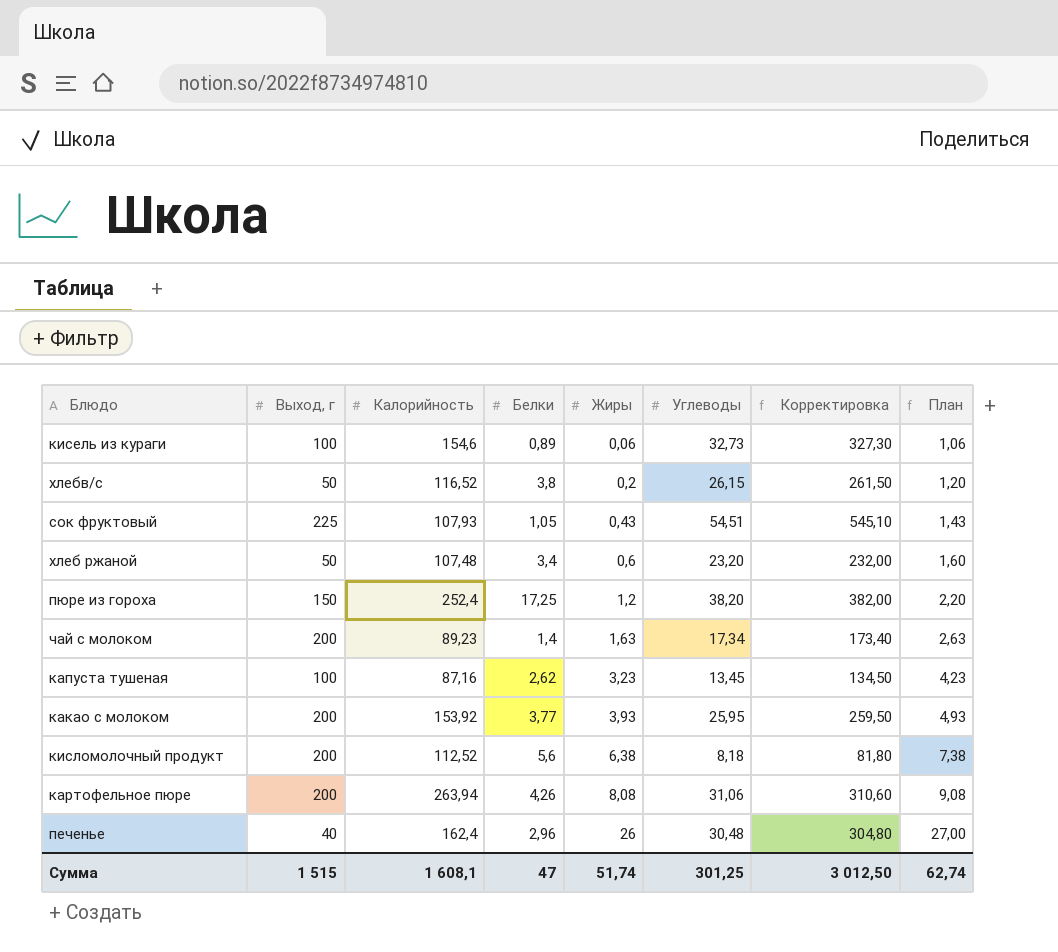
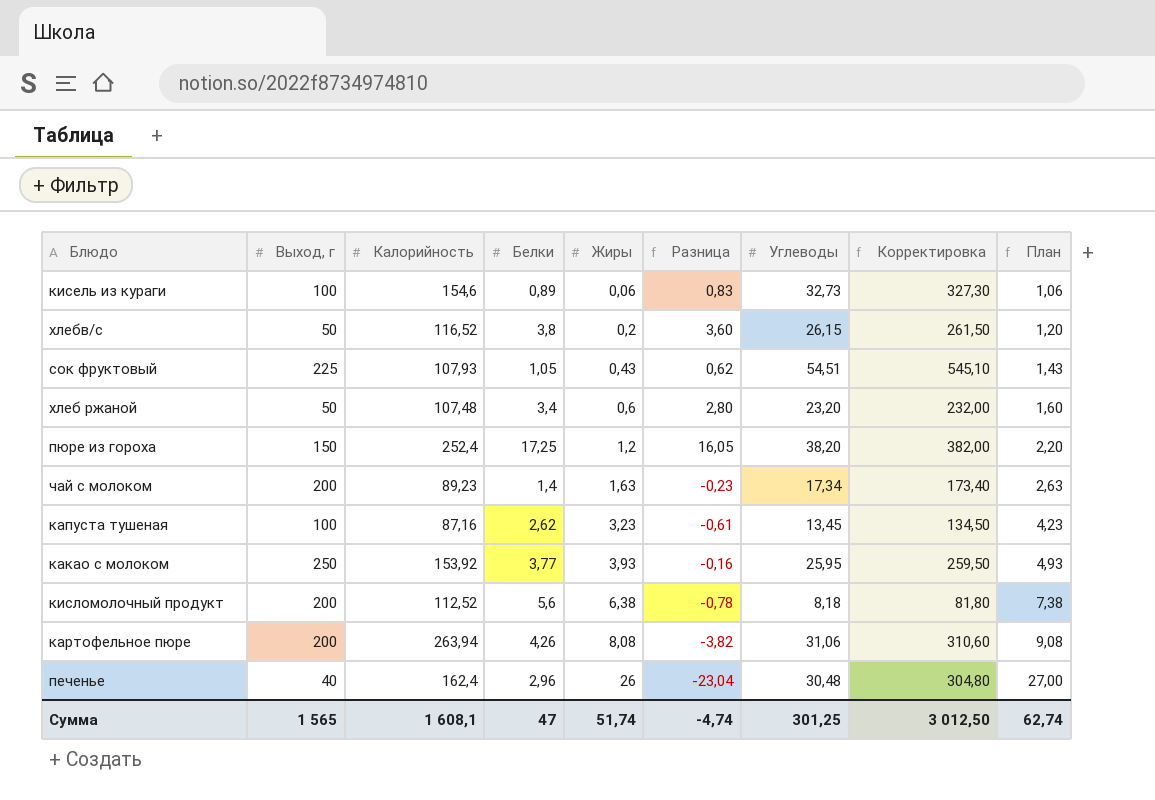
column Разница | formula: none -> [Белки] - [Жиры]
какао с молоком | Выход, г: 200 -> 250
Сумма | Выход, г: 1 515 -> 1 565

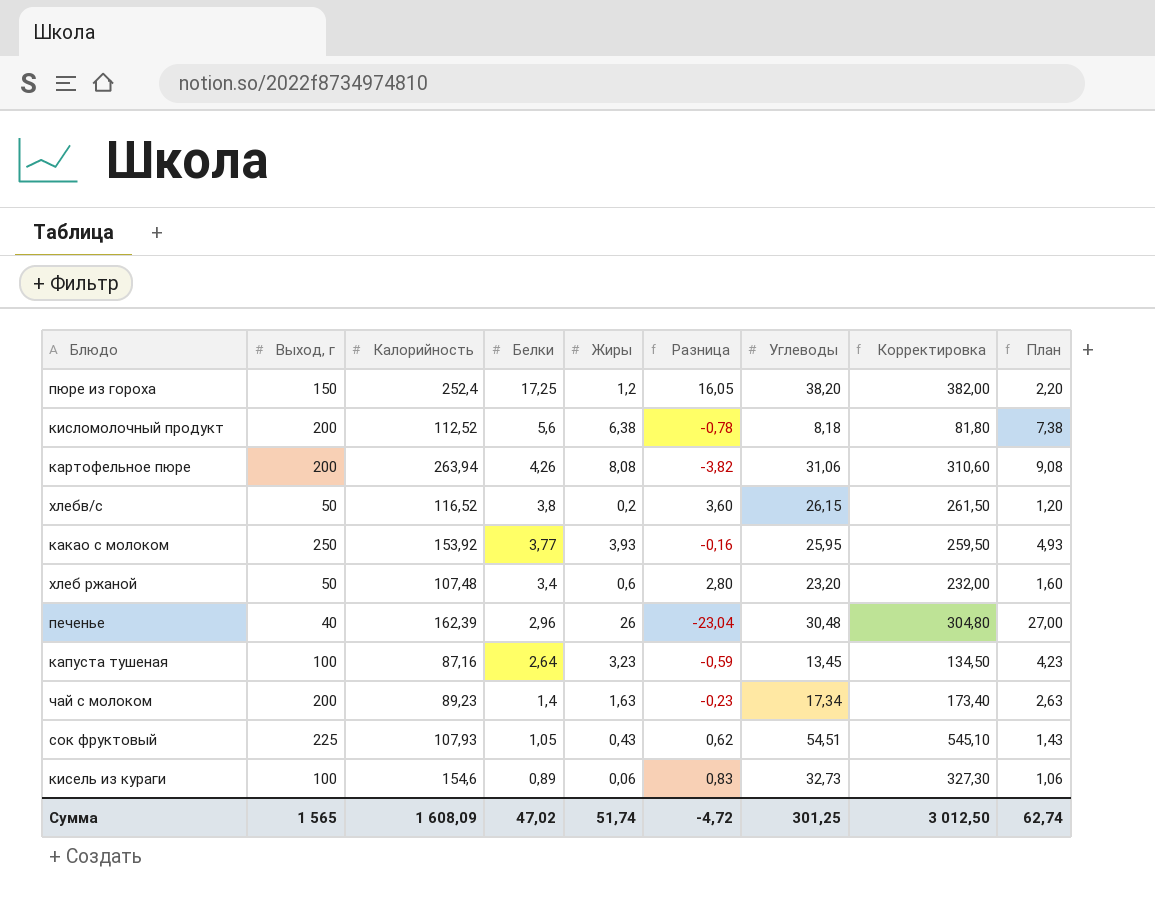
row order: Жиры ascending -> Белки descending
печенье | Калорийность: 162,4 -> 162,39
капуста тушеная | Белки: 2,62 -> 2,64
капуста тушеная | Разница: -0,61 -> -0,59
Сумма | Калорийность: 1 608,1 -> 1 608,09
Сумма | Белки: 47 -> 47,02
Сумма | Разница: -4,74 -> -4,72

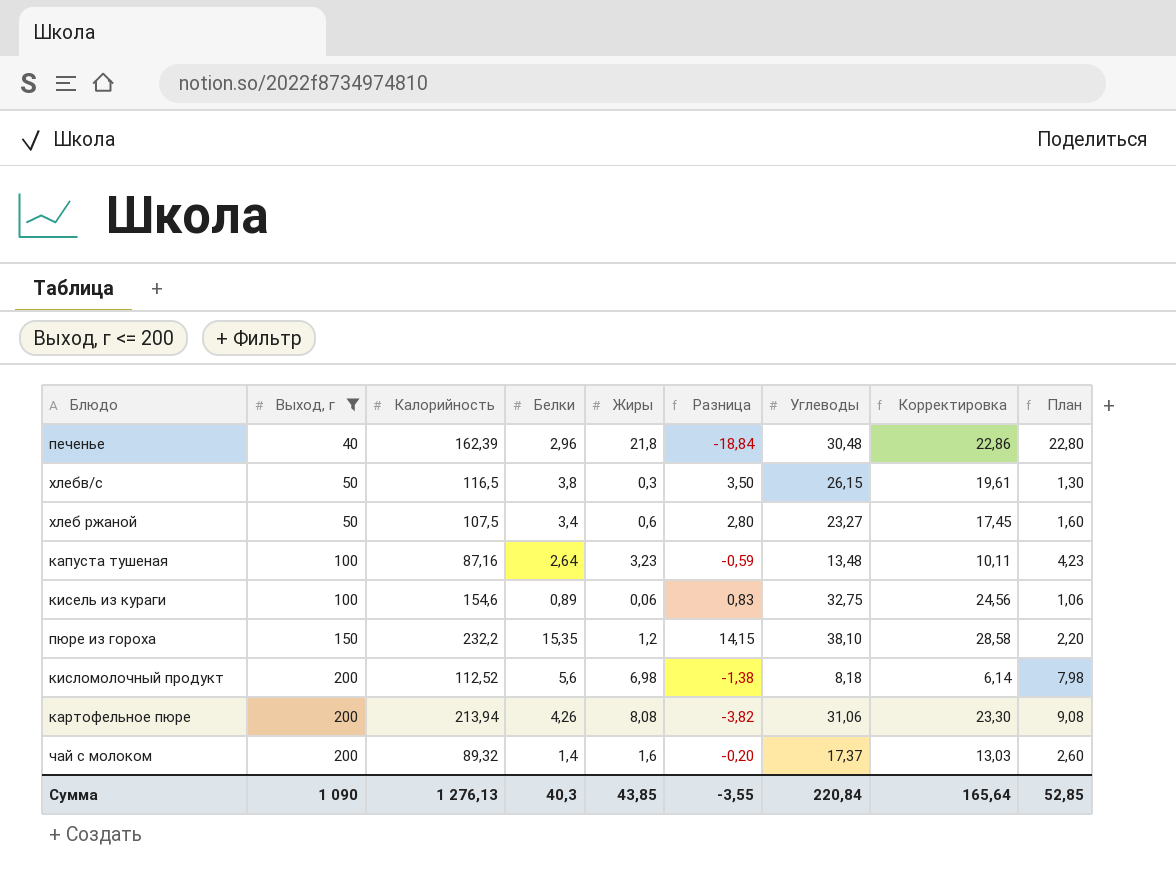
filter: none -> Выход, г <= 200
row order: Белки descending -> Выход, г ascending
column Корректировка | formula: [Углеводы] * 10 -> [Углеводы] * 0,75
печенье | Жиры: 26 -> 21,8
печенье | Разница: -23,04 -> -18,84
печенье | План: 27,00 -> 22,80
хлебв/с | Калорийность: 116,52 -> 116,5
хлебв/с | Жиры: 0,2 -> 0,3
хлебв/с | Разница: 3,60 -> 3,50
хлебв/с | План: 1,20 -> 1,30
хлеб ржаной | Калорийность: 107,48 -> 107,5
хлеб ржаной | Углеводы: 23,20 -> 23,27
капуста тушеная | Углеводы: 13,45 -> 13,48
кисель из кураги | Углеводы: 32,73 -> 32,75
пюре из гороха | Калорийность: 252,4 -> 232,2
пюре из гороха | Белки: 17,25 -> 15,35
пюре из гороха | Разница: 16,05 -> 14,15
пюре из гороха | Углеводы: 38,20 -> 38,10
кисломолочный продукт | Жиры: 6,38 -> 6,98
кисломолочный продукт | Разница: -0,78 -> -1,38
кисломолочный продукт | План: 7,38 -> 7,98
картофельное пюре | Калорийность: 263,94 -> 213,94
чай с молоком | Калорийность: 89,23 -> 89,32
чай с молоком | Жиры: 1,63 -> 1,6
чай с молоком | Разница: -0,23 -> -0,20
чай с молоком | Углеводы: 17,34 -> 17,37
чай с молоком | План: 2,63 -> 2,60
Сумма | Выход, г: 1 565 -> 1 090
Сумма | Калорийность: 1 608,09 -> 1 276,13
Сумма | Белки: 47,02 -> 40,3
Сумма | Жиры: 51,74 -> 43,85
Сумма | Разница: -4,72 -> -3,55
Сумма | Углеводы: 301,25 -> 220,84
Сумма | Корректировка: 3 012,50 -> 165,64
Сумма | План: 62,74 -> 52,85

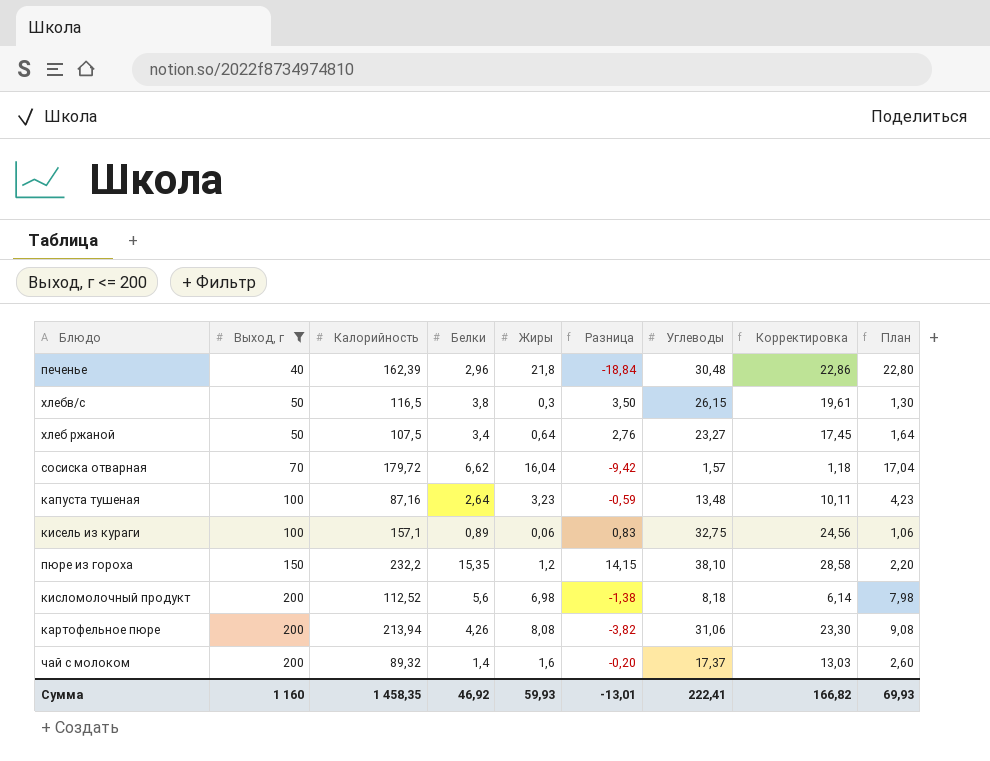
хлеб ржаной | Жиры: 0,6 -> 0,64
хлеб ржаной | Разница: 2,80 -> 2,76
хлеб ржаной | План: 1,60 -> 1,64
row сосиска отварная: none -> 70 | 179,72 | 6,62 | 16,04 | -9,42 | 1,57 | 1,18 | 17,04
кисель из кураги | Калорийность: 154,6 -> 157,1
Сумма | Выход, г: 1 090 -> 1 160
Сумма | Калорийность: 1 276,13 -> 1 458,35
Сумма | Белки: 40,3 -> 46,92
Сумма | Жиры: 43,85 -> 59,93
Сумма | Разница: -3,55 -> -13,01
Сумма | Углеводы: 220,84 -> 222,41
Сумма | Корректировка: 165,64 -> 166,82
Сумма | План: 52,85 -> 69,93

